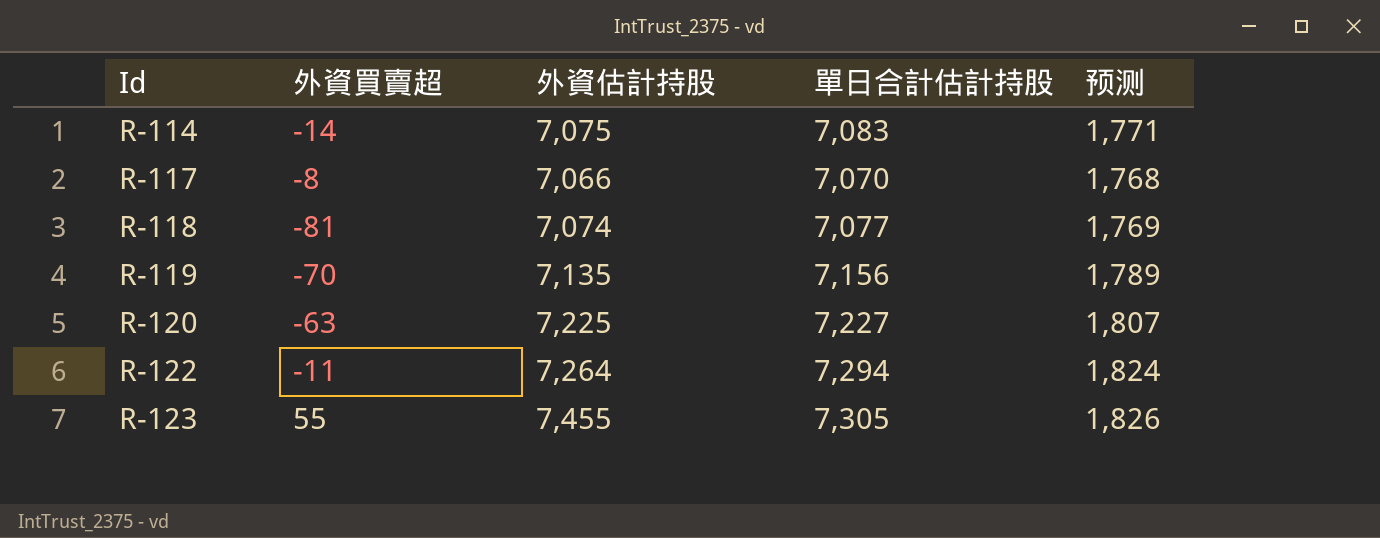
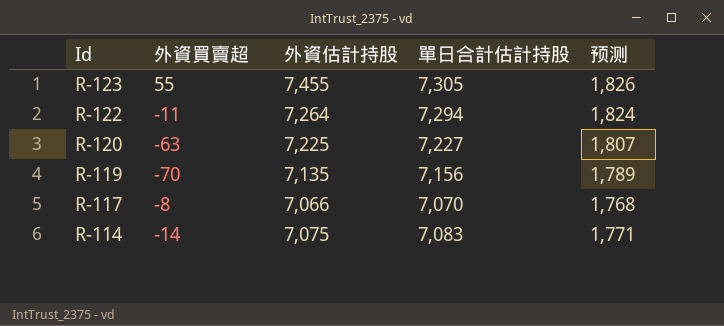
row order: Id ascending -> Id descending
row R-118: -81 | 7,074 | 7,077 | 1,769 -> none

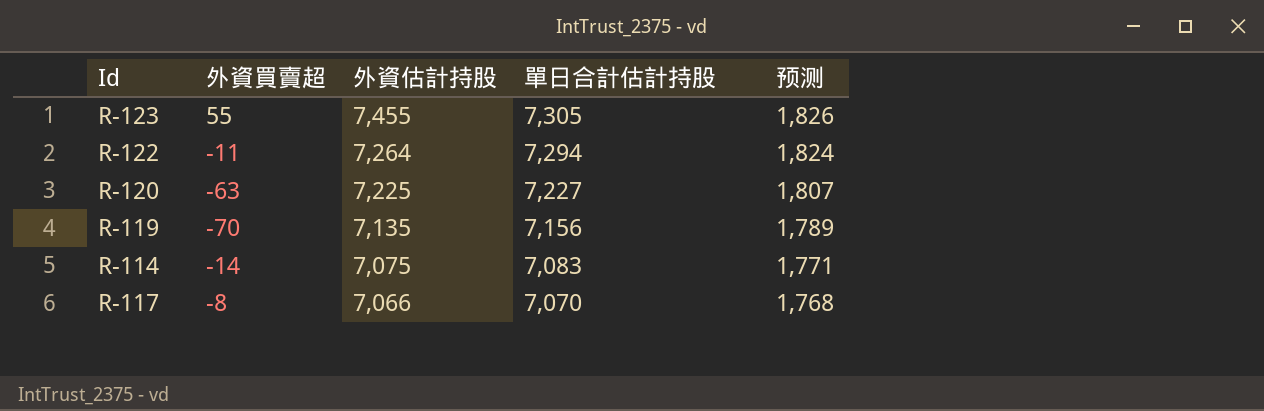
row order: Id descending -> 外資估計持股 descending

